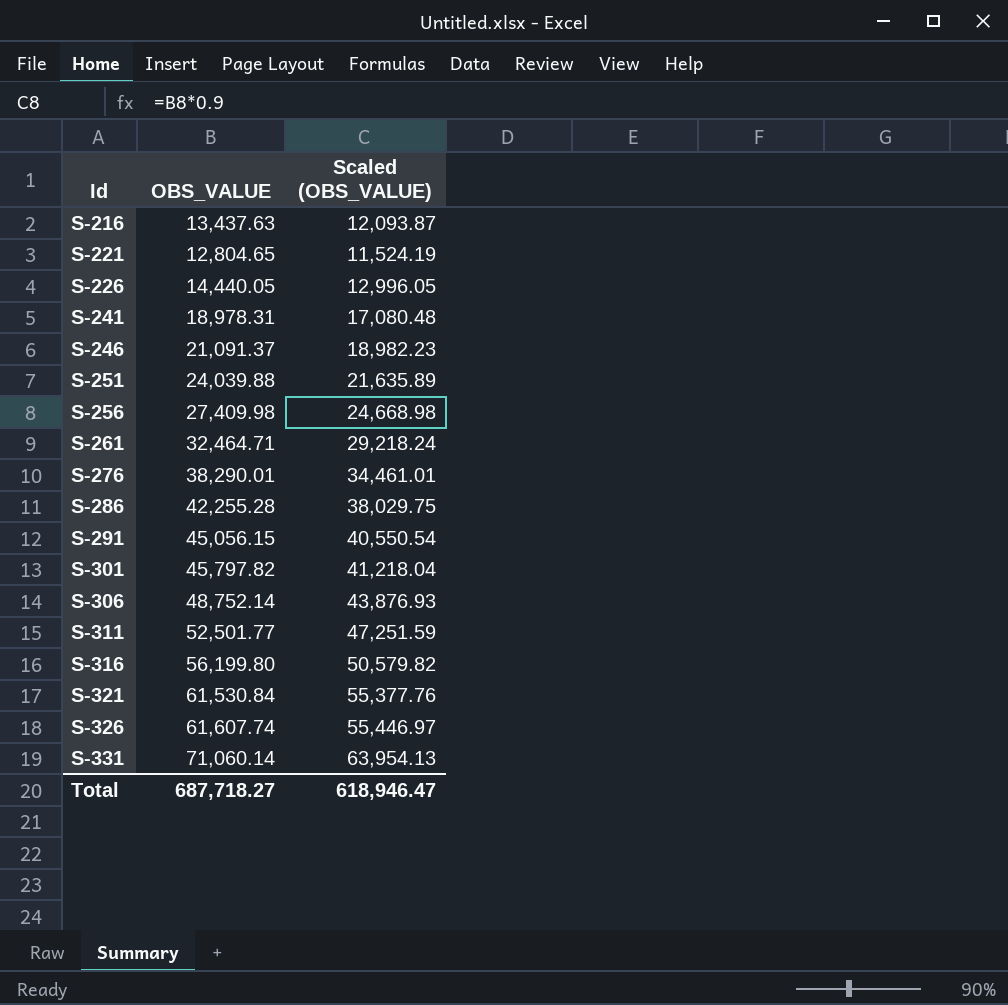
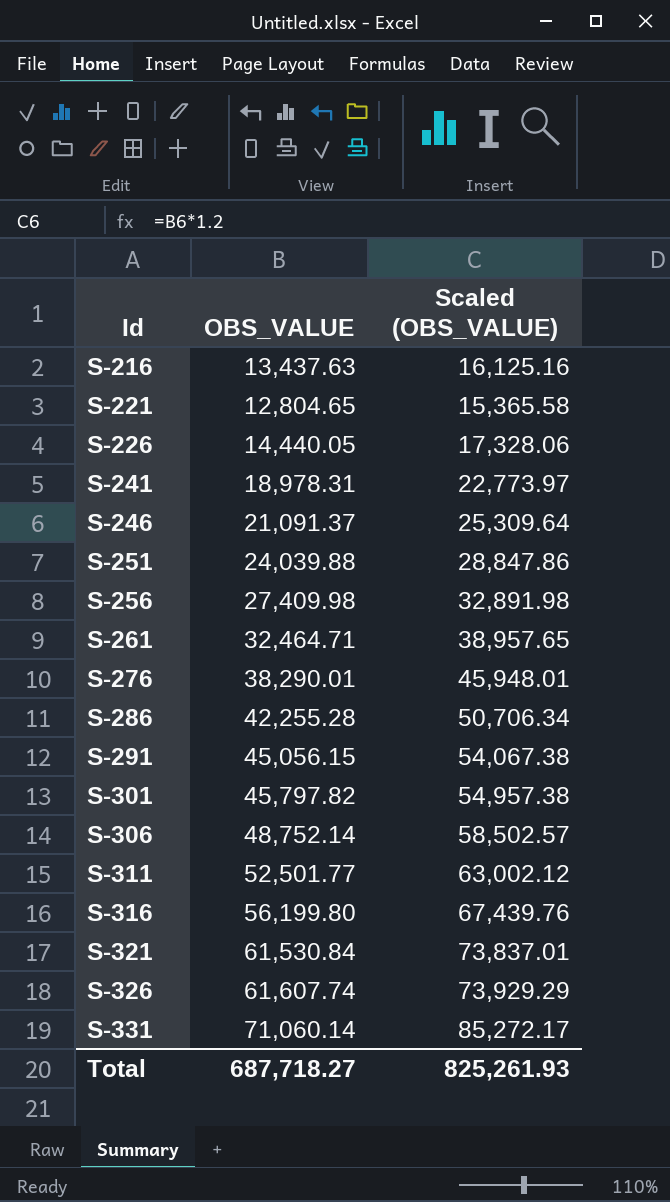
column Scaled (OBS_VALUE) | formula: [OBS_VALUE] * 0.9 -> [OBS_VALUE] * 1.2
Total | Scaled (OBS_VALUE): 618,946.47 -> 825,261.93

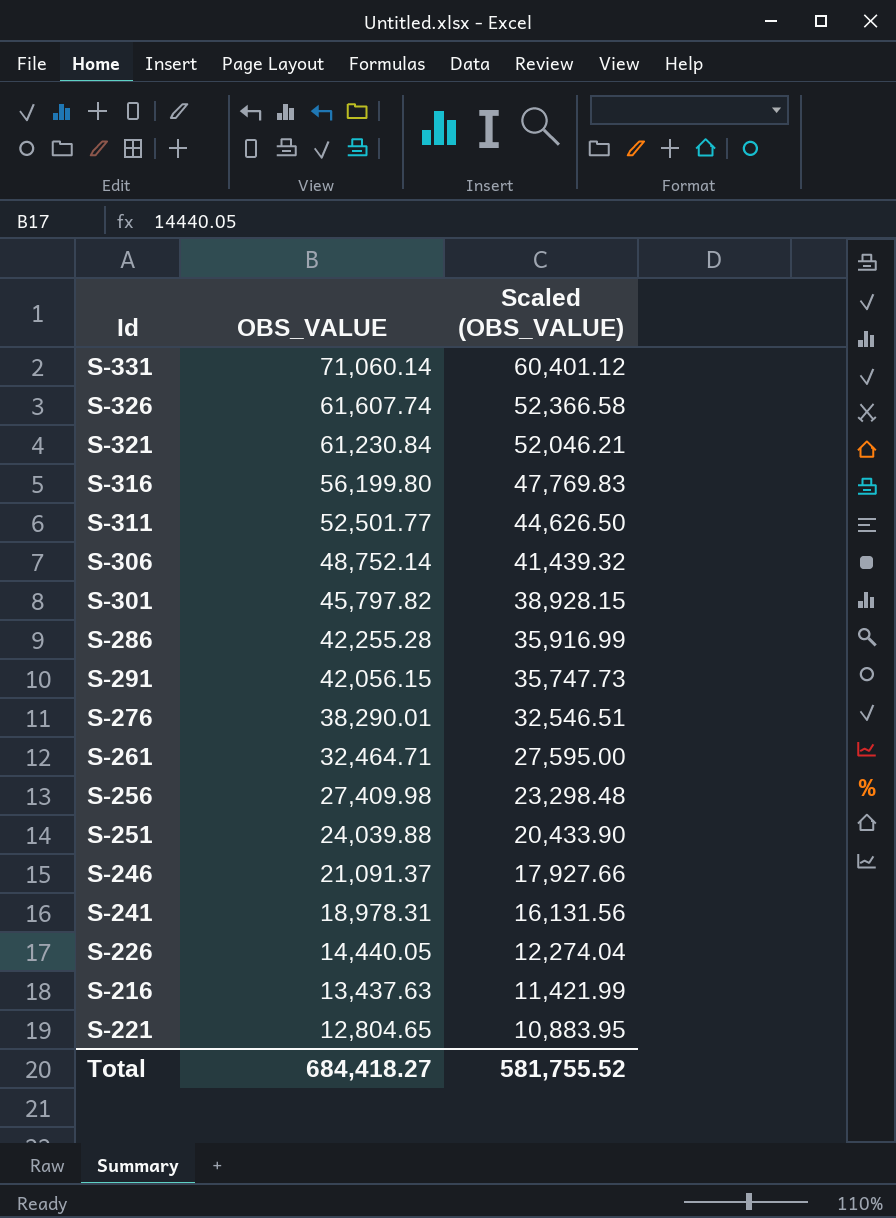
row order: Id ascending -> OBS_VALUE descending
column Scaled (OBS_VALUE) | formula: [OBS_VALUE] * 1.2 -> [OBS_VALUE] * 0.85
S-321 | OBS_VALUE: 61,530.84 -> 61,230.84
S-291 | OBS_VALUE: 45,056.15 -> 42,056.15
Total | OBS_VALUE: 687,718.27 -> 684,418.27
Total | Scaled (OBS_VALUE): 825,261.93 -> 581,755.52

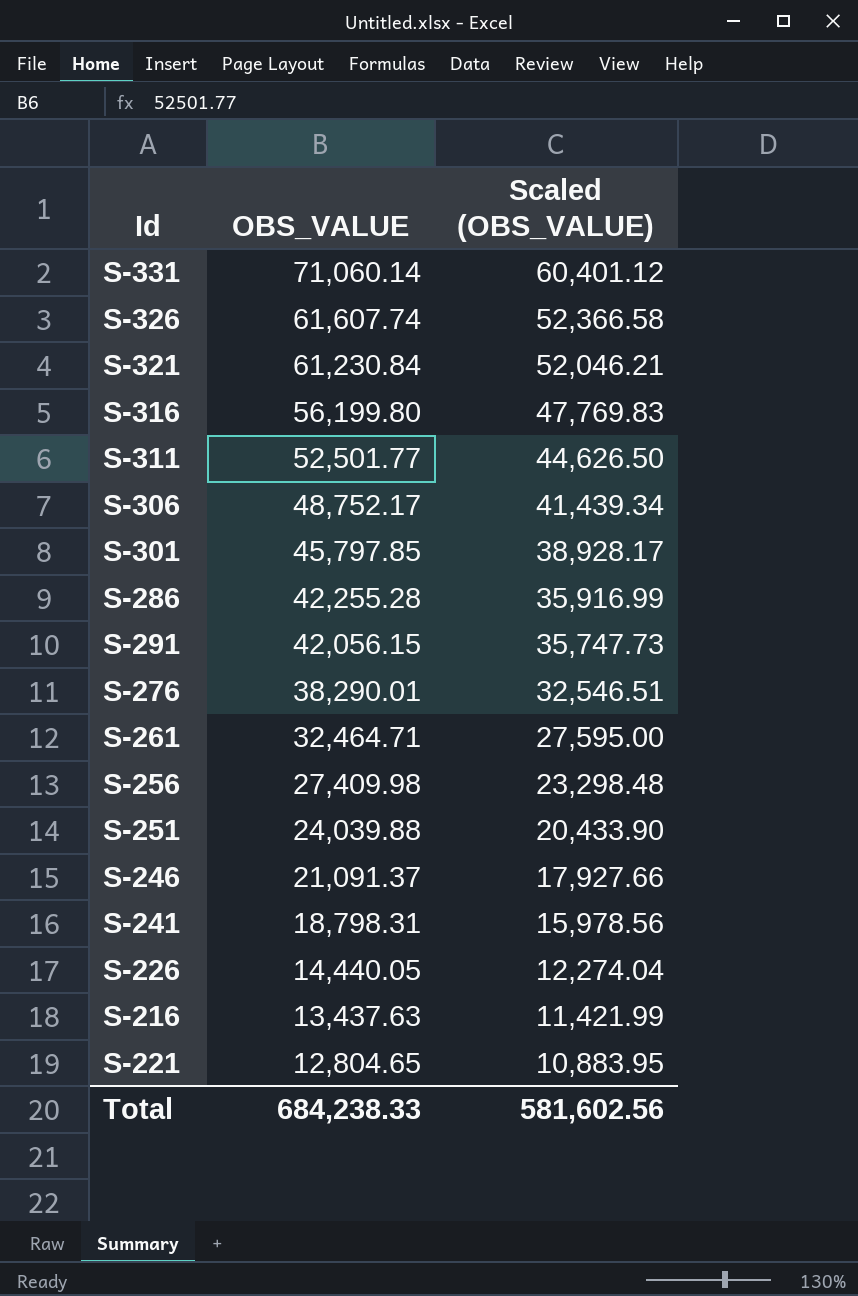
S-306 | OBS_VALUE: 48,752.14 -> 48,752.17
S-306 | Scaled (OBS_VALUE): 41,439.32 -> 41,439.34
S-301 | OBS_VALUE: 45,797.82 -> 45,797.85
S-301 | Scaled (OBS_VALUE): 38,928.15 -> 38,928.17
S-241 | OBS_VALUE: 18,978.31 -> 18,798.31
S-241 | Scaled (OBS_VALUE): 16,131.56 -> 15,978.56
Total | OBS_VALUE: 684,418.27 -> 684,238.33
Total | Scaled (OBS_VALUE): 581,755.52 -> 581,602.56

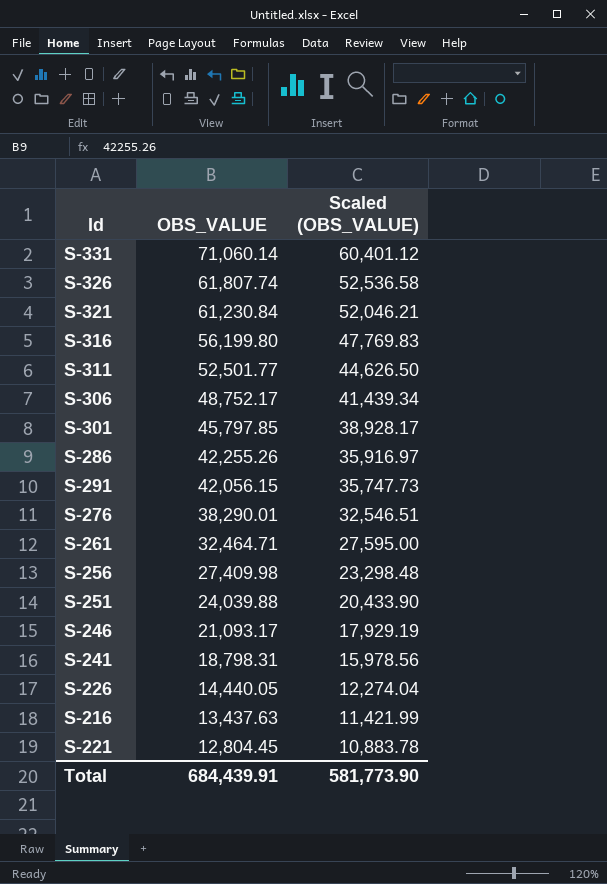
S-326 | OBS_VALUE: 61,607.74 -> 61,807.74
S-326 | Scaled (OBS_VALUE): 52,366.58 -> 52,536.58
S-286 | OBS_VALUE: 42,255.28 -> 42,255.26
S-286 | Scaled (OBS_VALUE): 35,916.99 -> 35,916.97
S-246 | OBS_VALUE: 21,091.37 -> 21,093.17
S-246 | Scaled (OBS_VALUE): 17,927.66 -> 17,929.19
S-221 | OBS_VALUE: 12,804.65 -> 12,804.45
S-221 | Scaled (OBS_VALUE): 10,883.95 -> 10,883.78
Total | OBS_VALUE: 684,238.33 -> 684,439.91
Total | Scaled (OBS_VALUE): 581,602.56 -> 581,773.90

